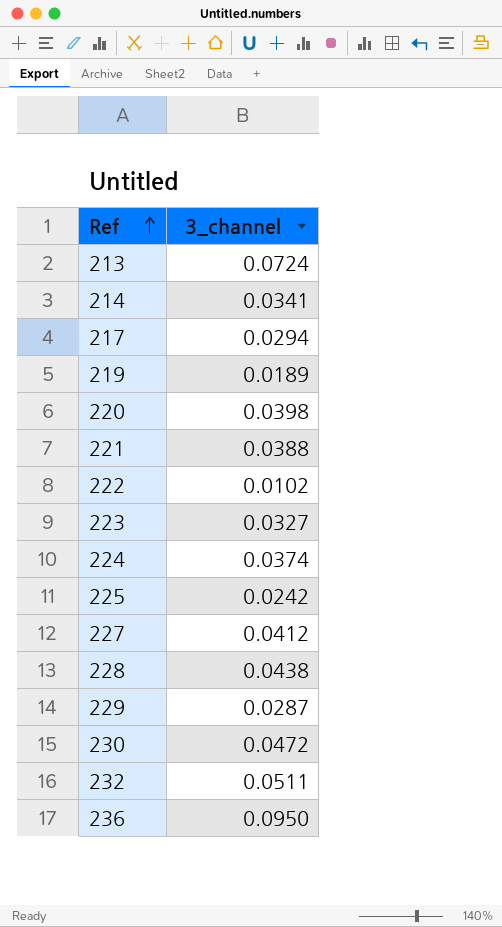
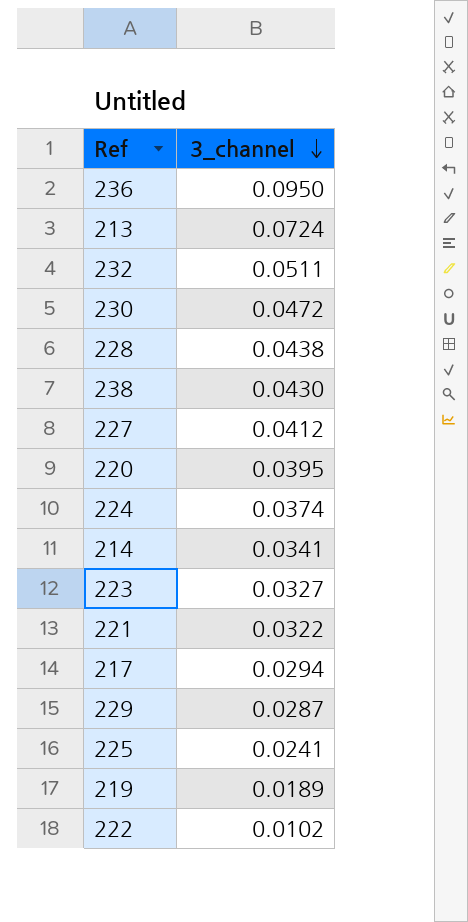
row order: Ref ascending -> 3_channel descending
row 238: none -> 0.0430
220 | 3_channel: 0.0398 -> 0.0395
221 | 3_channel: 0.0388 -> 0.0322
225 | 3_channel: 0.0242 -> 0.0241

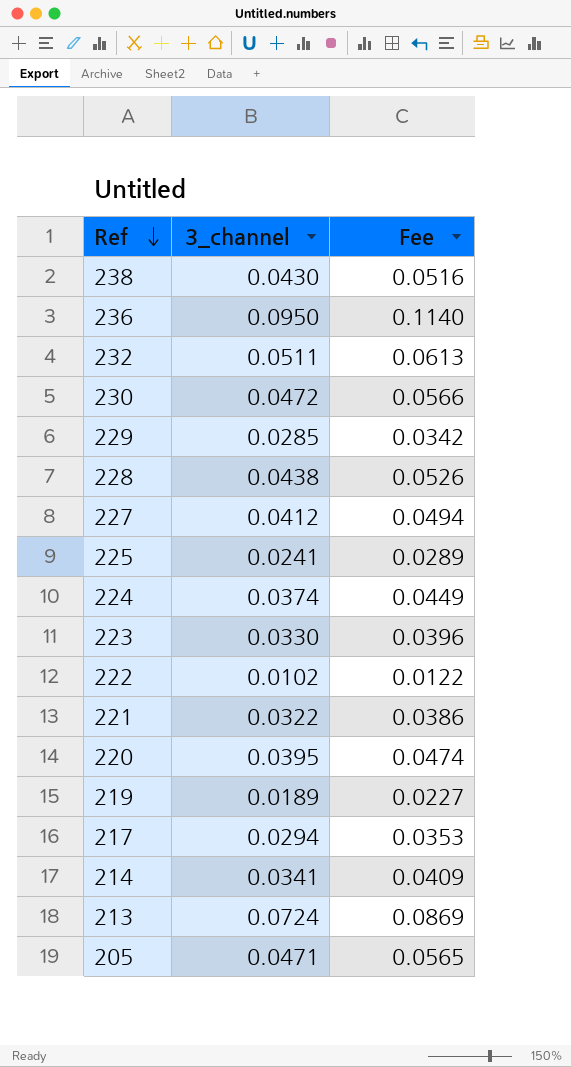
row order: 3_channel descending -> Ref descending
column Fee | formula: none -> [3_channel] * 1.2
229 | 3_channel: 0.0287 -> 0.0285
223 | 3_channel: 0.0327 -> 0.0330
row 205: none -> 0.0471 | 0.0565

